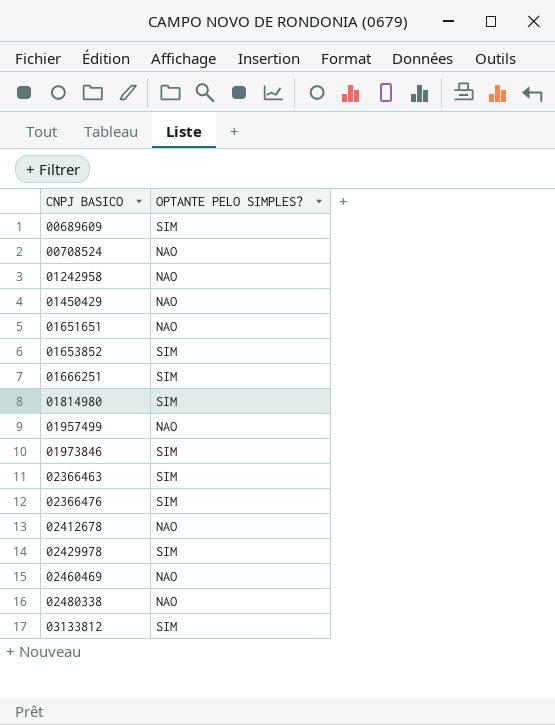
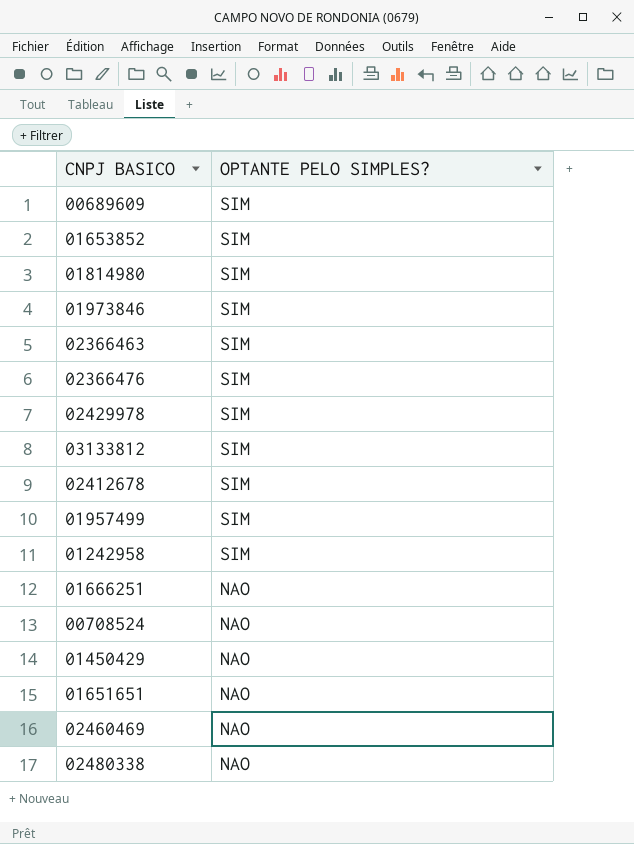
row order: CNPJ BASICO ascending -> OPTANTE PELO SIMPLES? descending
02412678 | OPTANTE PELO SIMPLES?: NAO -> SIM
01957499 | OPTANTE PELO SIMPLES?: NAO -> SIM
01242958 | OPTANTE PELO SIMPLES?: NAO -> SIM
01666251 | OPTANTE PELO SIMPLES?: SIM -> NAO

